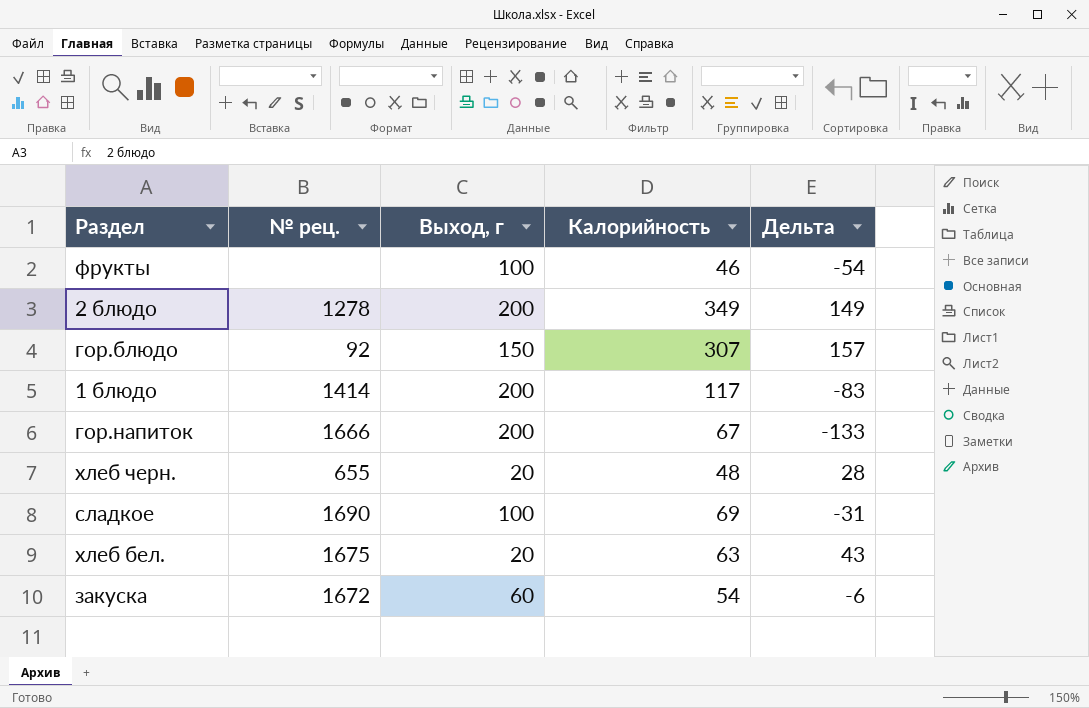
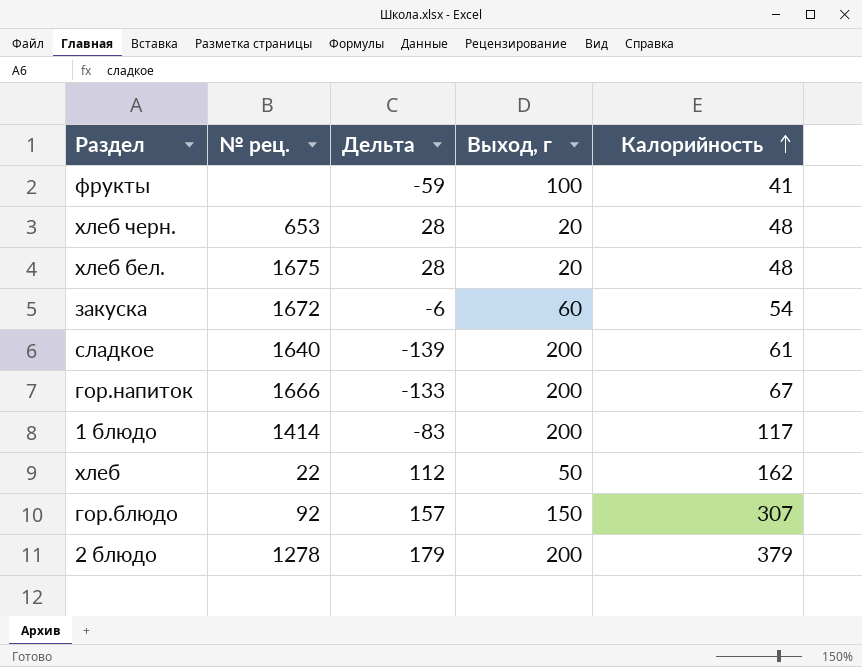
row order: none -> Калорийность ascending
column Дельта | position: 5 -> 3
фрукты | Дельта: -54 -> -59
фрукты | Калорийность: 46 -> 41
хлеб черн. | № рец.: 655 -> 653
хлеб бел. | Дельта: 43 -> 28
хлеб бел. | Калорийность: 63 -> 48
сладкое | № рец.: 1690 -> 1640
сладкое | Дельта: -31 -> -139
сладкое | Выход, г: 100 -> 200
сладкое | Калорийность: 69 -> 61
row хлеб: none -> 22 | 112 | 50 | 162
2 блюдо | Дельта: 149 -> 179
2 блюдо | Калорийность: 349 -> 379

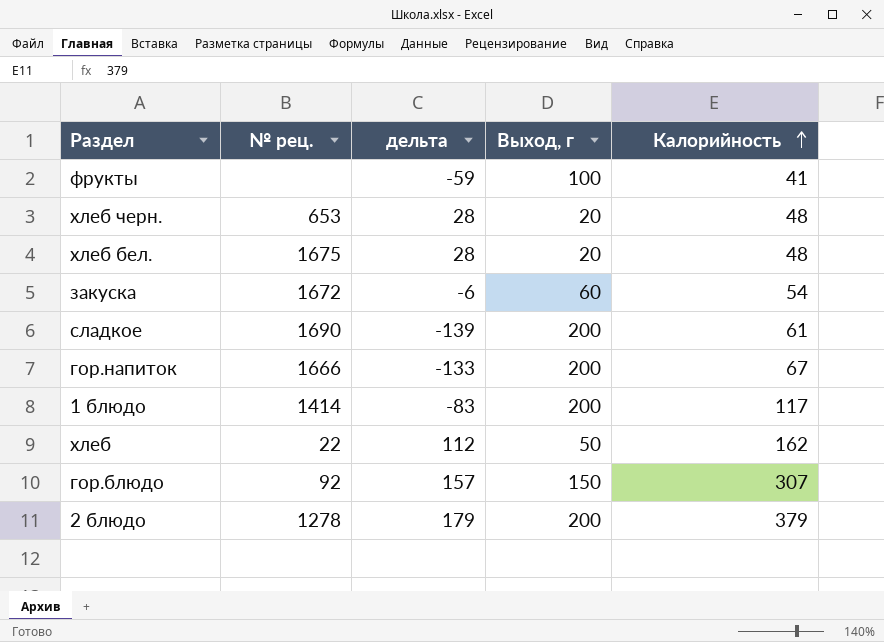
column name: Дельта -> дельта
сладкое | № рец.: 1640 -> 1690

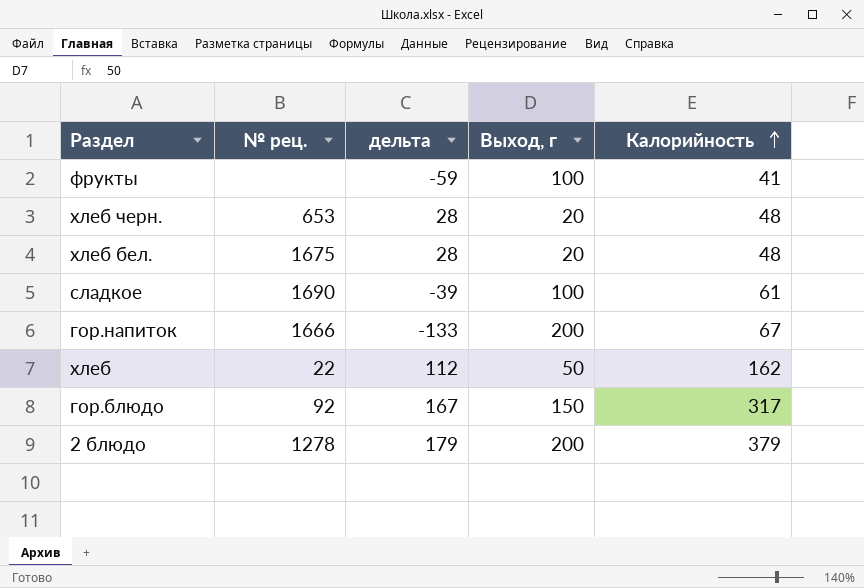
row закуска: 1672 | -6 | 60 | 54 -> none
row 1 блюдо: 1414 | -83 | 200 | 117 -> none
сладкое | дельта: -139 -> -39
сладкое | Выход, г: 200 -> 100
гор.блюдо | дельта: 157 -> 167
гор.блюдо | Калорийность: 307 -> 317

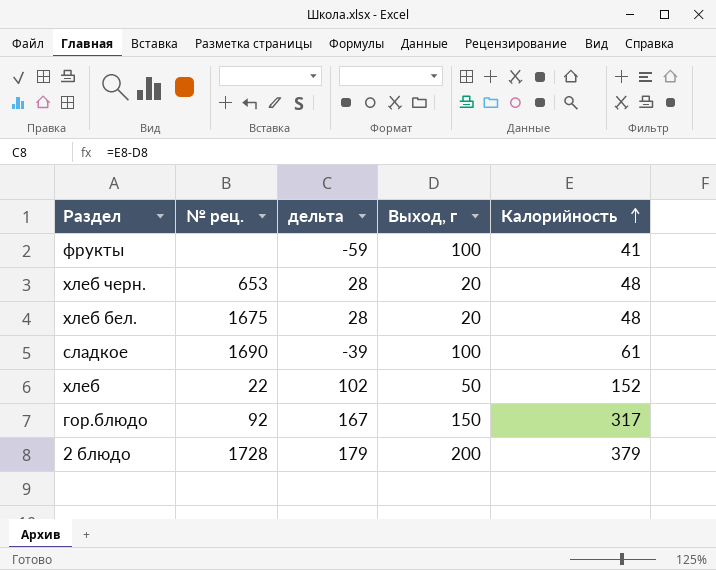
row гор.напиток: 1666 | -133 | 200 | 67 -> none
хлеб | дельта: 112 -> 102
хлеб | Калорийность: 162 -> 152
2 блюдо | № рец.: 1278 -> 1728

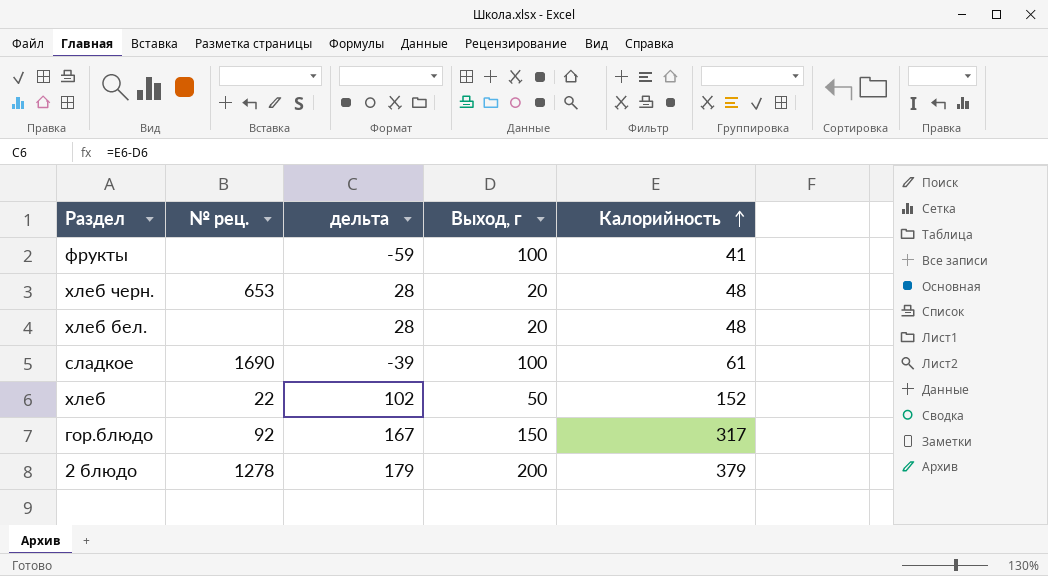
хлеб бел. | № рец.: 1675 -> none
2 блюдо | № рец.: 1728 -> 1278

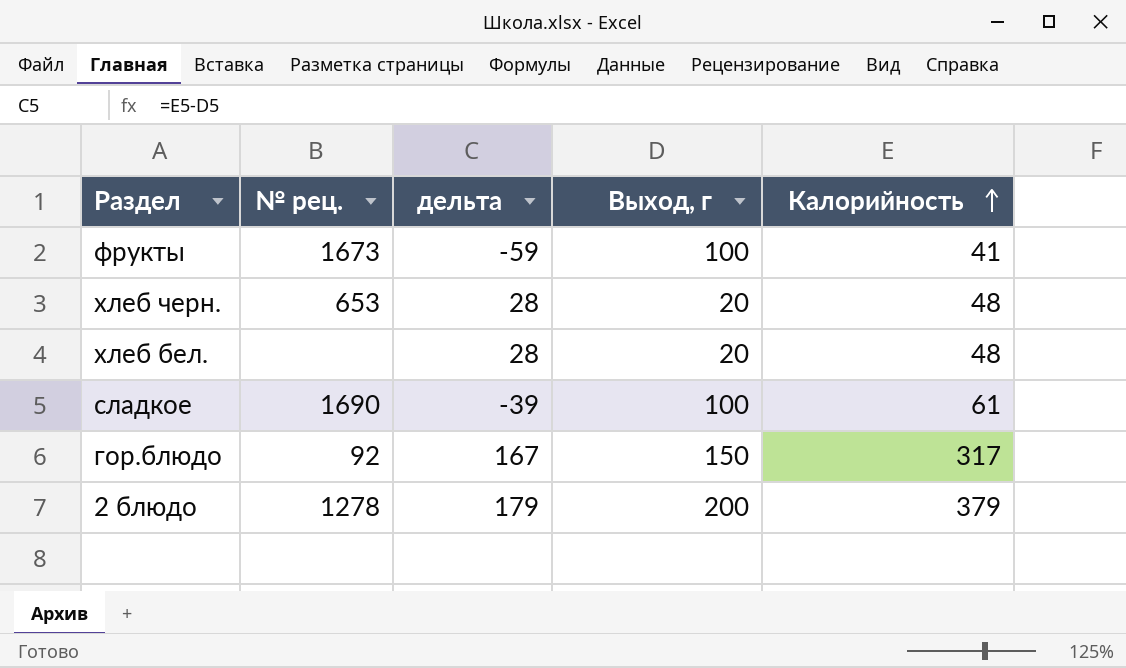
row хлеб: 22 | 102 | 50 | 152 -> none
фрукты | № рец.: none -> 1673

